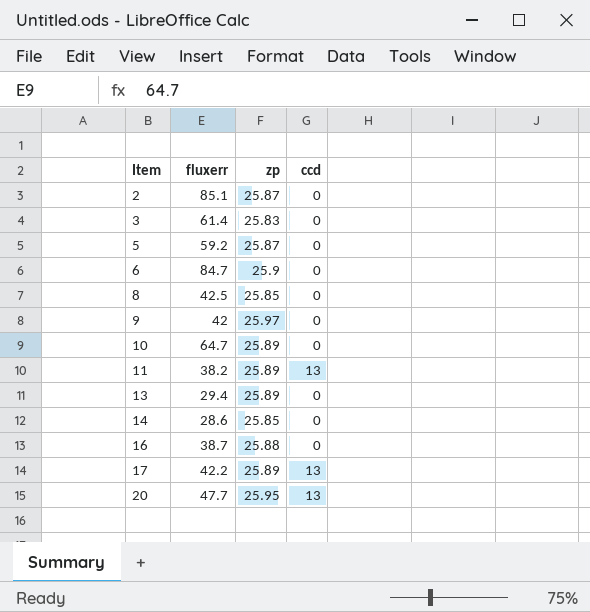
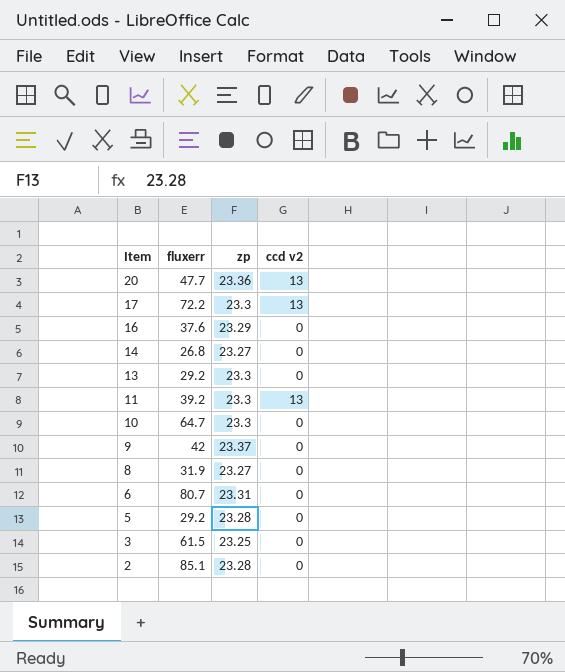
row order: Item ascending -> Item descending
column name: ccd -> ccd v2
20 | zp: 25.95 -> 23.36
17 | fluxerr: 42.2 -> 72.2
17 | zp: 25.89 -> 23.3
16 | fluxerr: 38.7 -> 37.6
16 | zp: 25.88 -> 23.29
14 | fluxerr: 28.6 -> 26.8
14 | zp: 25.85 -> 23.27
13 | fluxerr: 29.4 -> 29.2
13 | zp: 25.89 -> 23.3
11 | fluxerr: 38.2 -> 39.2
11 | zp: 25.89 -> 23.3
10 | zp: 25.89 -> 23.3
9 | zp: 25.97 -> 23.37
8 | fluxerr: 42.5 -> 31.9
8 | zp: 25.85 -> 23.27
6 | fluxerr: 84.7 -> 80.7
6 | zp: 25.9 -> 23.31
5 | fluxerr: 59.2 -> 29.2
5 | zp: 25.87 -> 23.28
3 | fluxerr: 61.4 -> 61.5
3 | zp: 25.83 -> 23.25
2 | zp: 25.87 -> 23.28

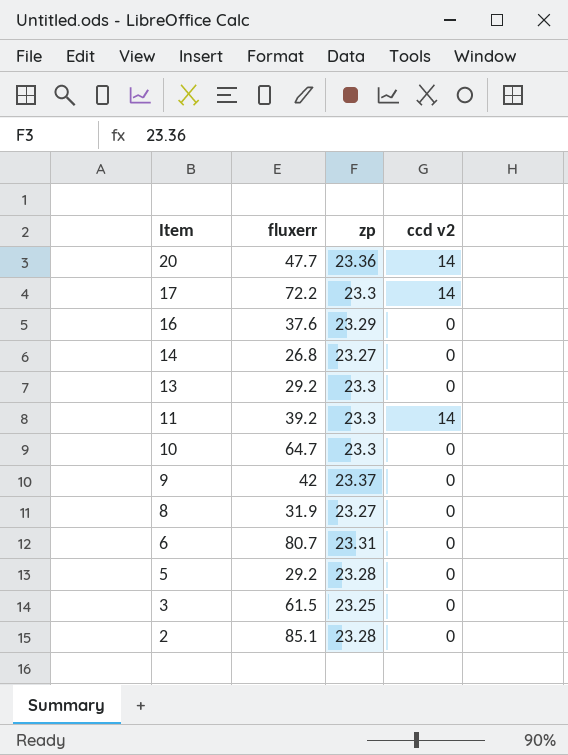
20 | ccd v2: 13 -> 14
17 | ccd v2: 13 -> 14
11 | ccd v2: 13 -> 14

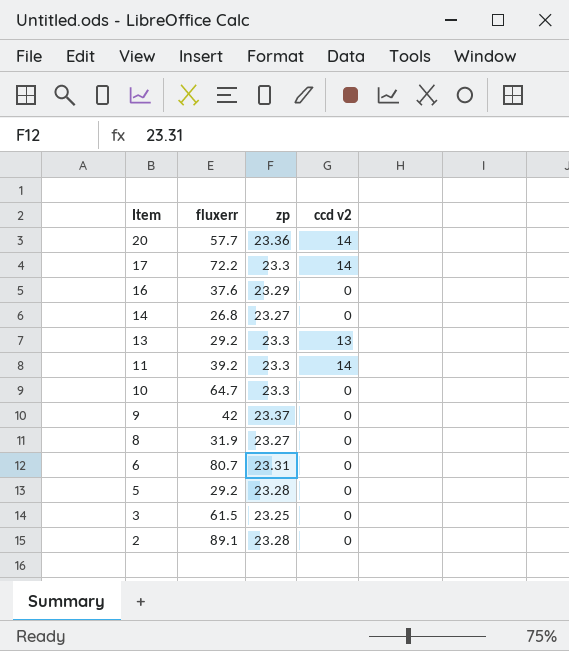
20 | fluxerr: 47.7 -> 57.7
13 | ccd v2: 0 -> 13
2 | fluxerr: 85.1 -> 89.1

